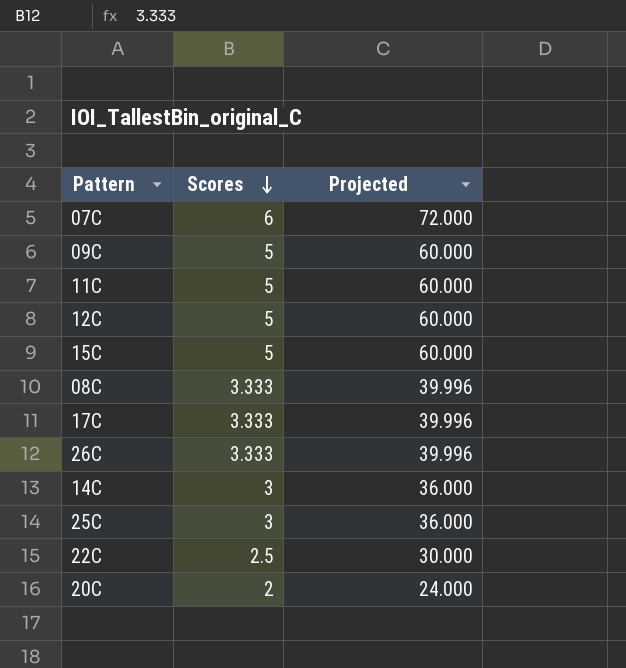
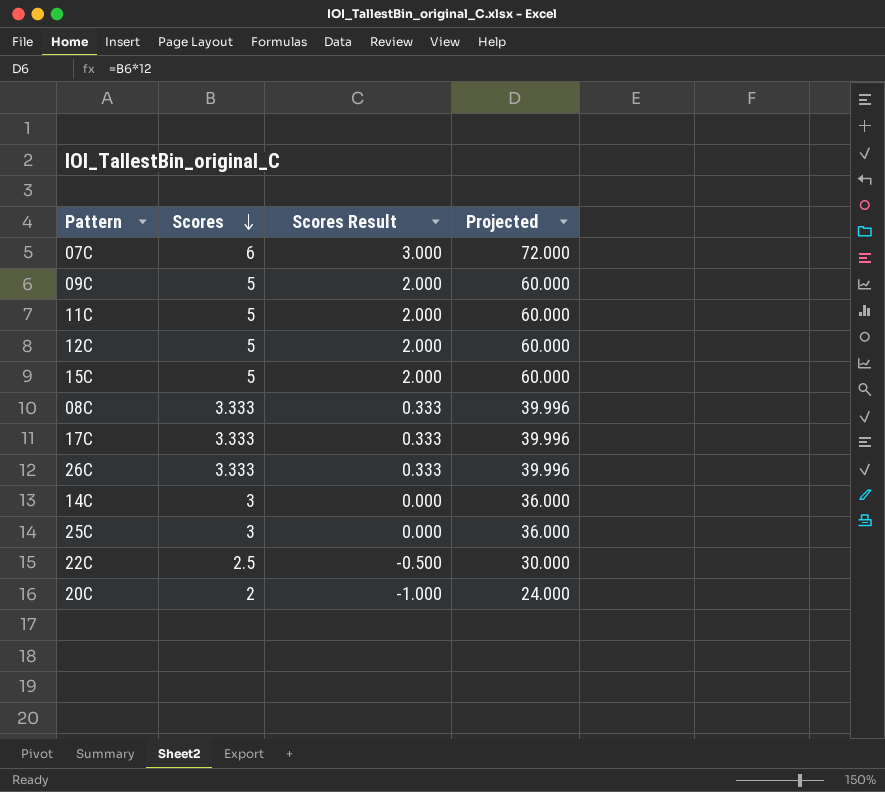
column Scores Result | formula: none -> [Scores] - 3

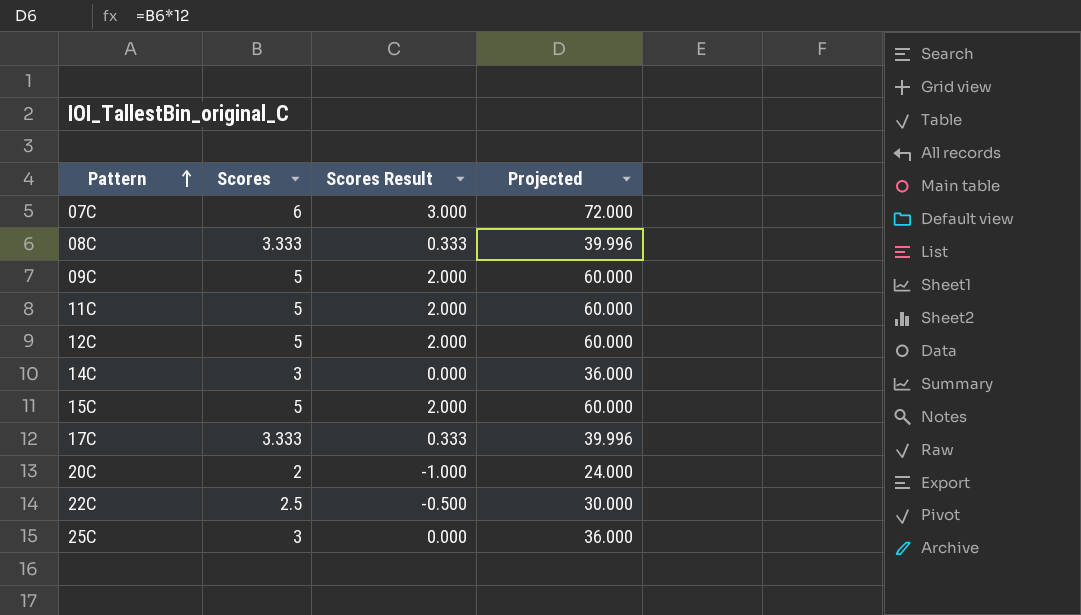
row order: Scores descending -> Pattern ascending
row 26C: 3.333 | 0.333 | 39.996 -> none

